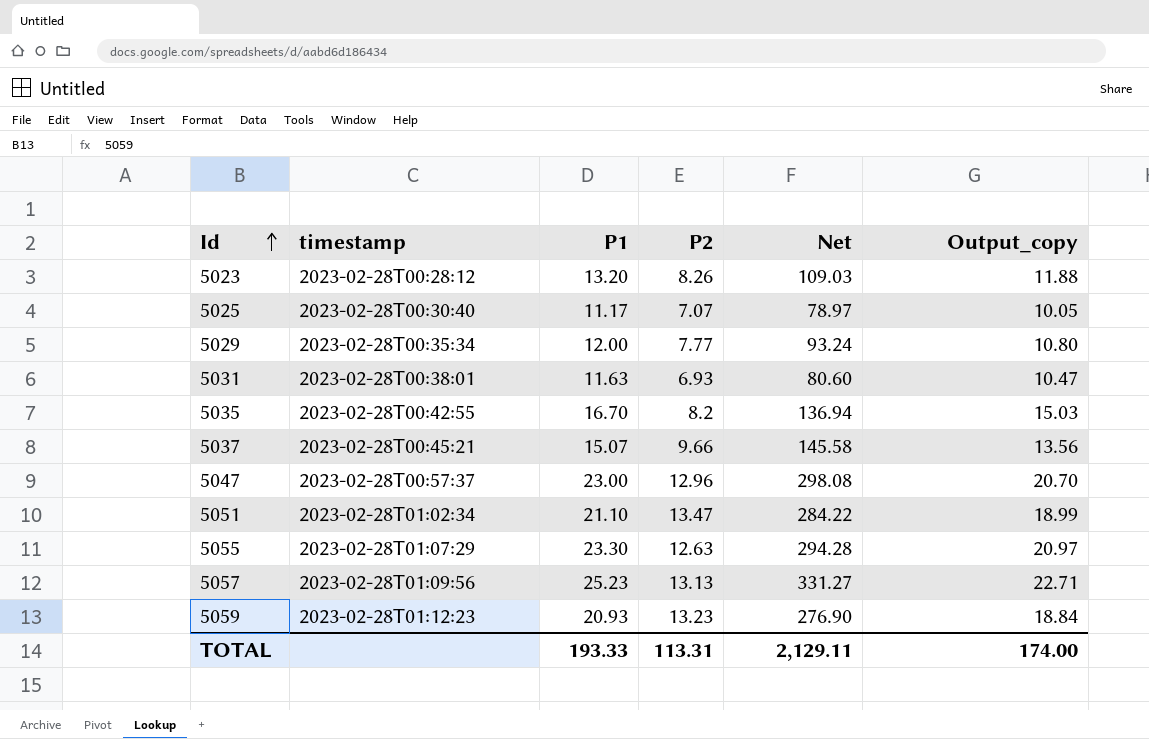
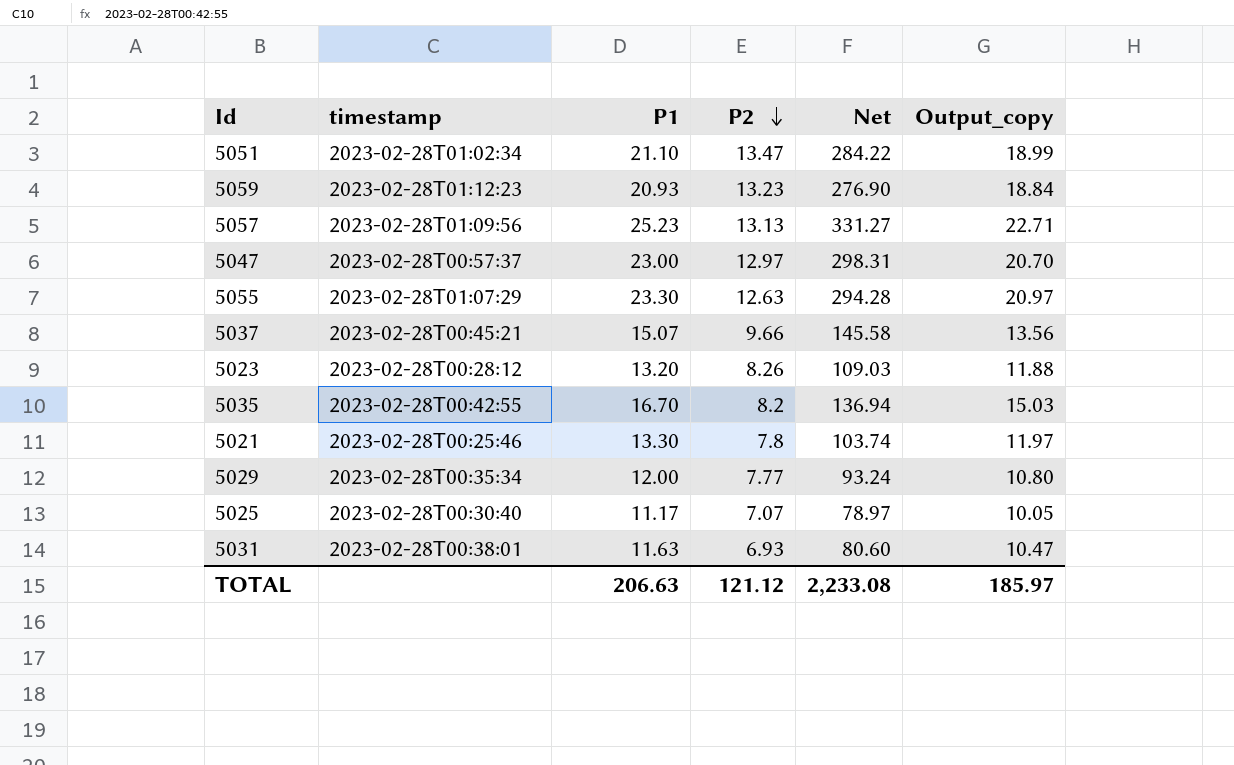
row order: Id ascending -> P2 descending
5047 | P2: 12.96 -> 12.97
5047 | Net: 298.08 -> 298.31
row 5021: none -> 2023-02-28T00:25:46 | 13.30 | 7.8 | 103.74 | 11.97
TOTAL | P1: 193.33 -> 206.63
TOTAL | P2: 113.31 -> 121.12
TOTAL | Net: 2,129.11 -> 2,233.08
TOTAL | Output_copy: 174.00 -> 185.97

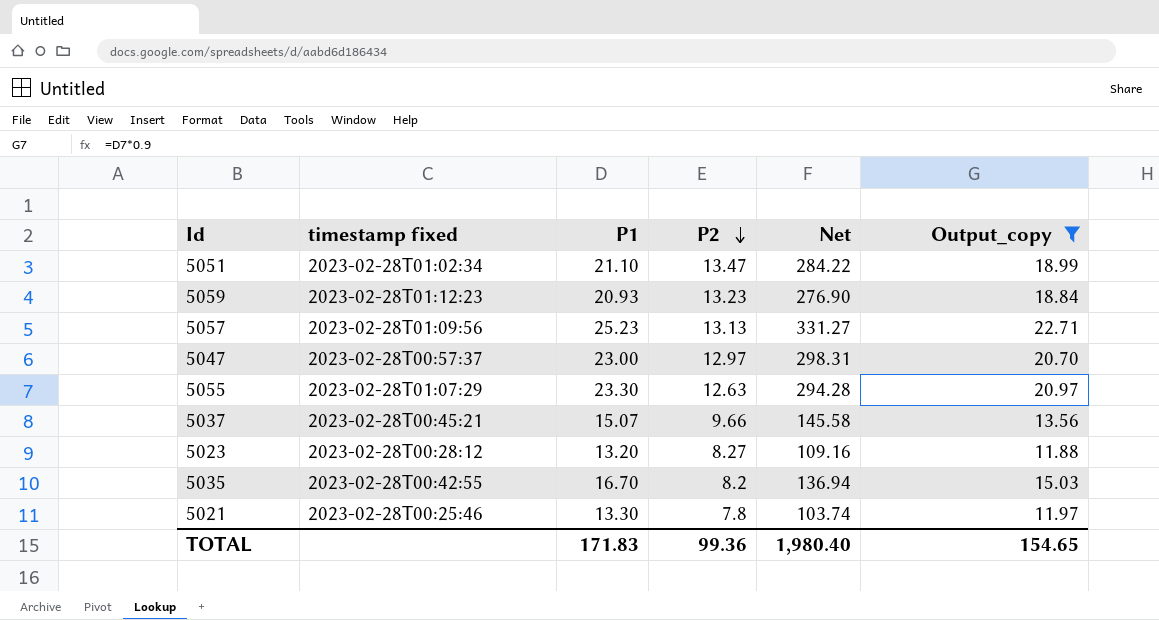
filter: none -> Output_copy >= 11.88
column name: timestamp -> timestamp fixed
5023 | P2: 8.26 -> 8.27
5023 | Net: 109.03 -> 109.16
TOTAL | P1: 206.63 -> 171.83
TOTAL | P2: 121.12 -> 99.36
TOTAL | Net: 2,233.08 -> 1,980.40
TOTAL | Output_copy: 185.97 -> 154.65

